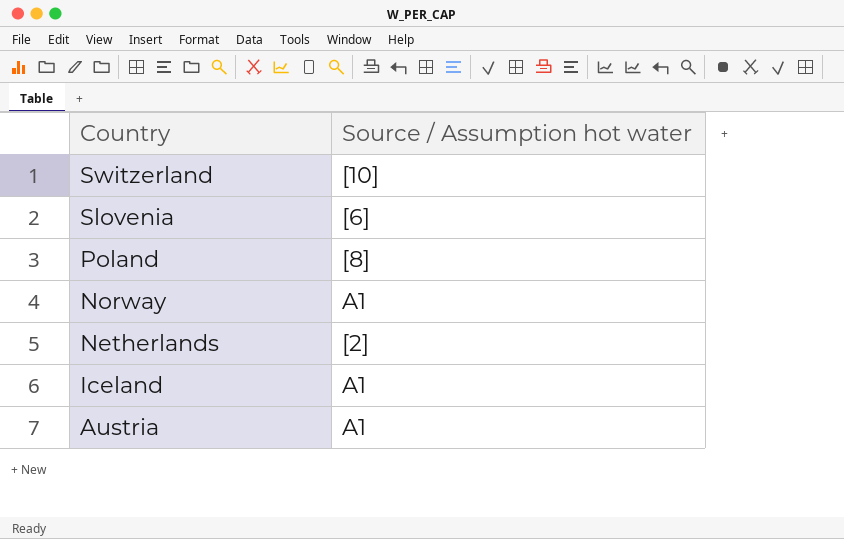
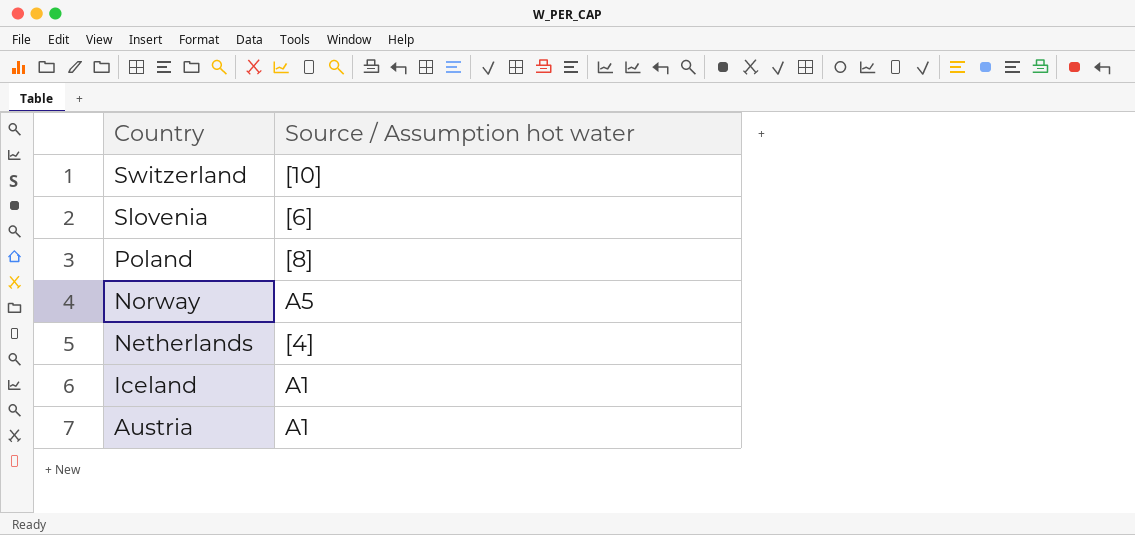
Norway | Source / Assumption hot water: A1 -> A5
Netherlands | Source / Assumption hot water: [2] -> [4]

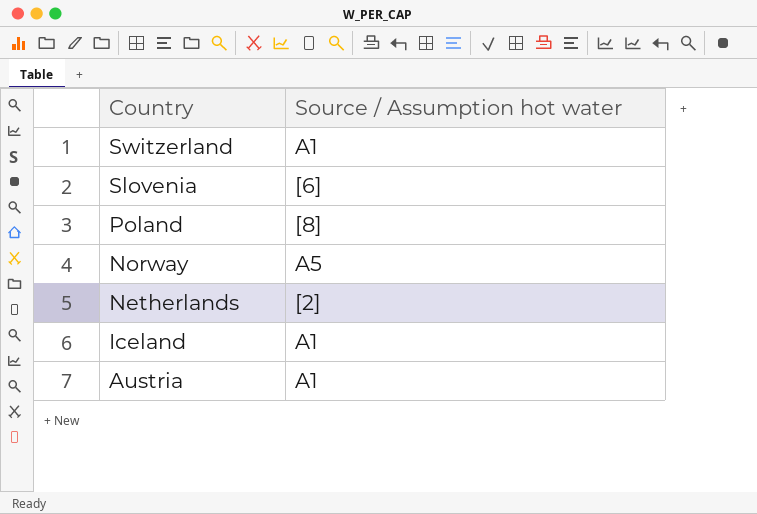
Switzerland | Source / Assumption hot water: [10] -> A1
Netherlands | Source / Assumption hot water: [4] -> [2]

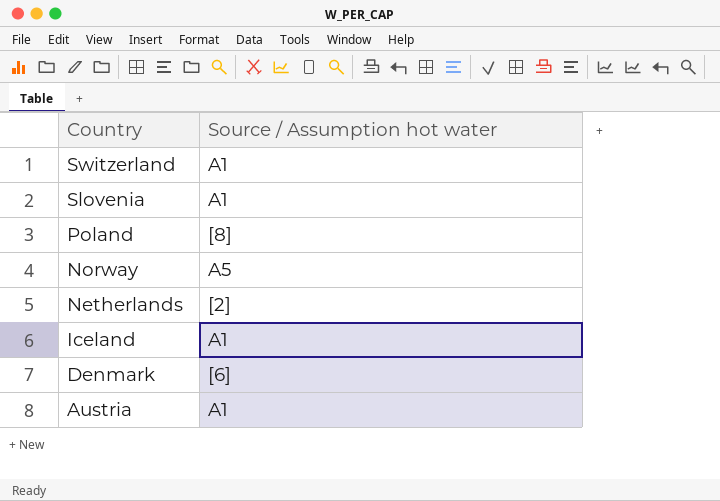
Slovenia | Source / Assumption hot water: [6] -> A1
row Denmark: none -> [6]

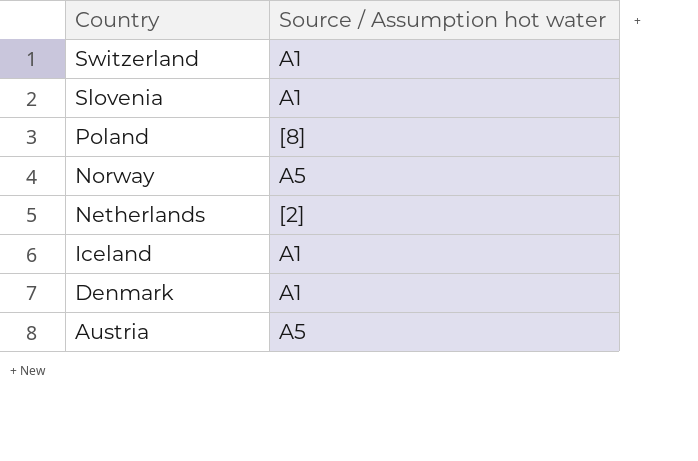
Denmark | Source / Assumption hot water: [6] -> A1
Austria | Source / Assumption hot water: A1 -> A5

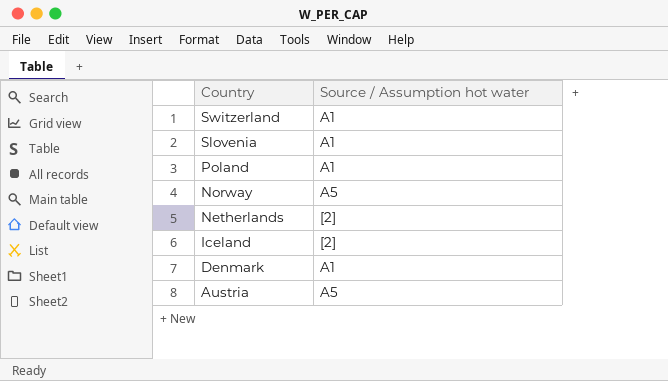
Poland | Source / Assumption hot water: [8] -> A1
Iceland | Source / Assumption hot water: A1 -> [2]

